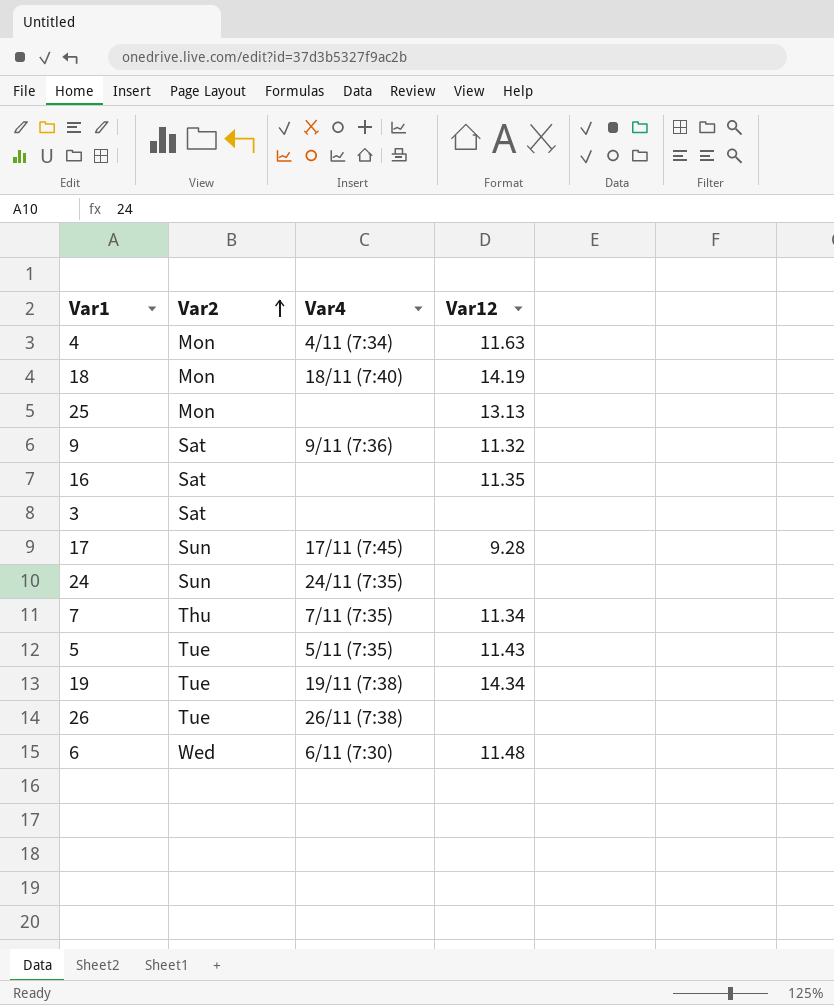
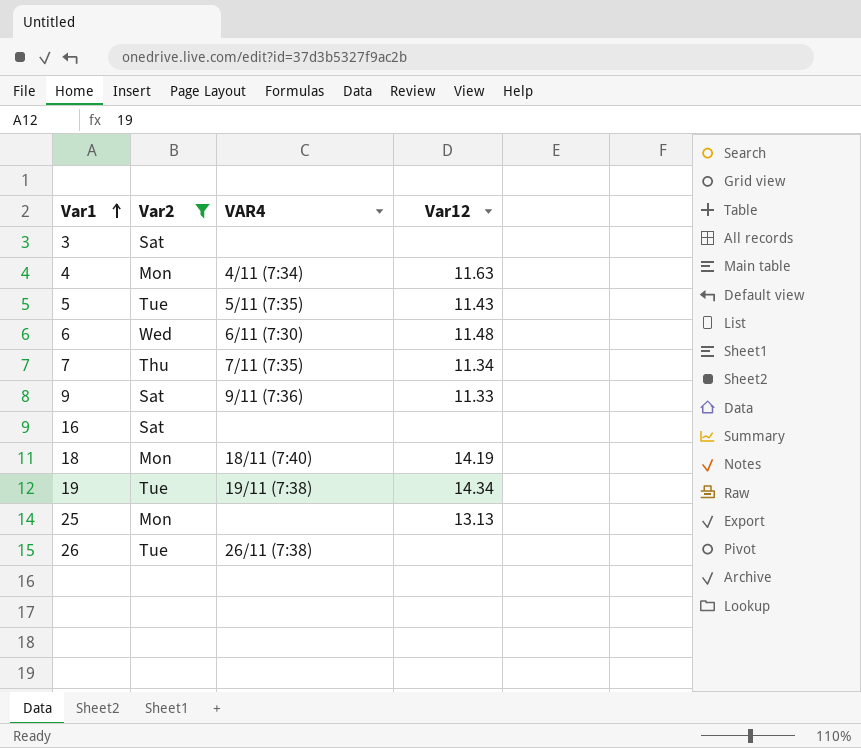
filter: none -> Var2 != Sun
row order: Var2 ascending -> Var1 ascending
column name: Var4 -> VAR4
9 | Var12: 11.32 -> 11.33
16 | Var12: 11.35 -> none

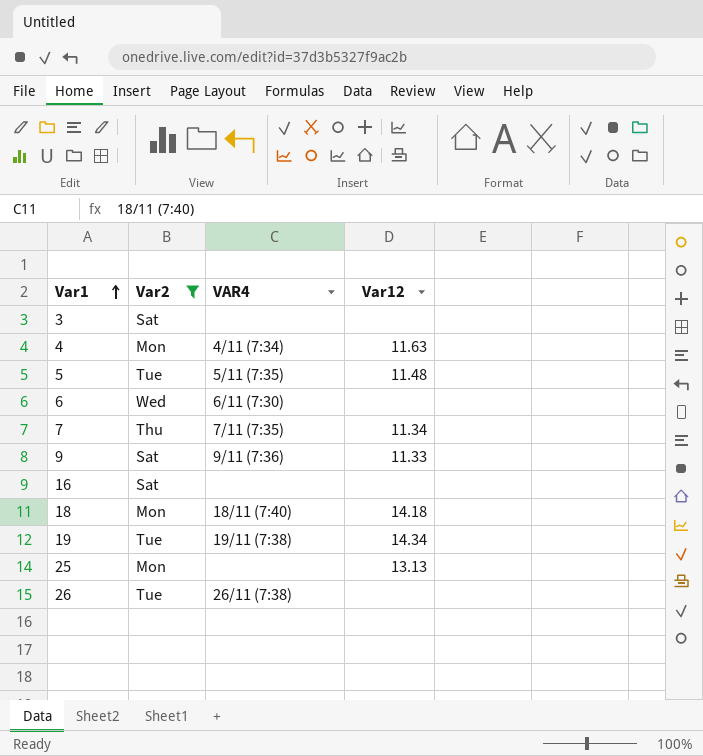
5 | Var12: 11.43 -> 11.48
6 | Var12: 11.48 -> none
18 | Var12: 14.19 -> 14.18

